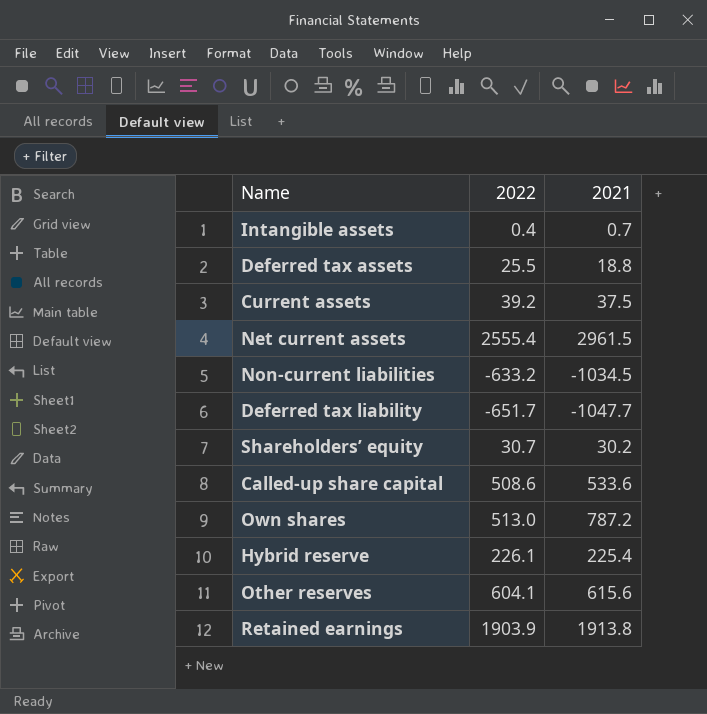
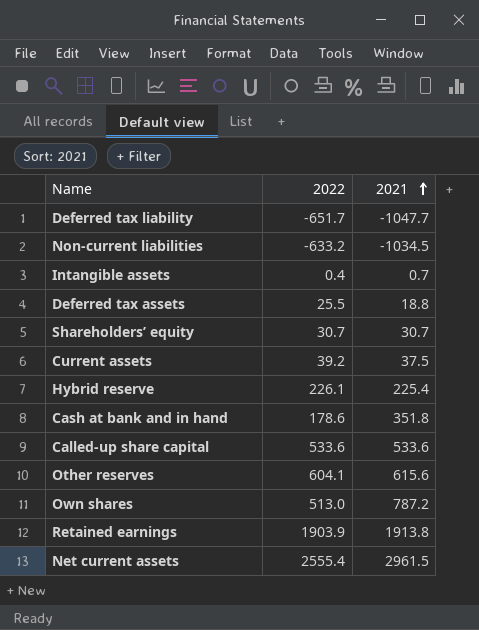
row order: none -> 2021 ascending
Shareholders’ equity | 2021: 30.2 -> 30.7
row Cash at bank and in hand: none -> 178.6 | 351.8
Called-up share capital | 2022: 508.6 -> 533.6

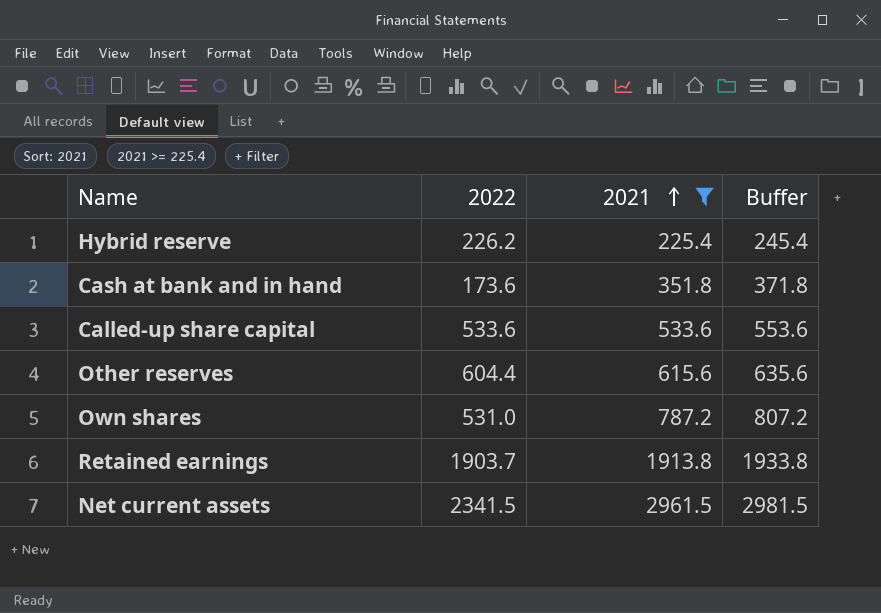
filter: none -> 2021 >= 225.4
column Buffer | formula: none -> [2021] + 20
Hybrid reserve | 2022: 226.1 -> 226.2
Cash at bank and in hand | 2022: 178.6 -> 173.6
Other reserves | 2022: 604.1 -> 604.4
Own shares | 2022: 513.0 -> 531.0
Retained earnings | 2022: 1903.9 -> 1903.7
Net current assets | 2022: 2555.4 -> 2341.5

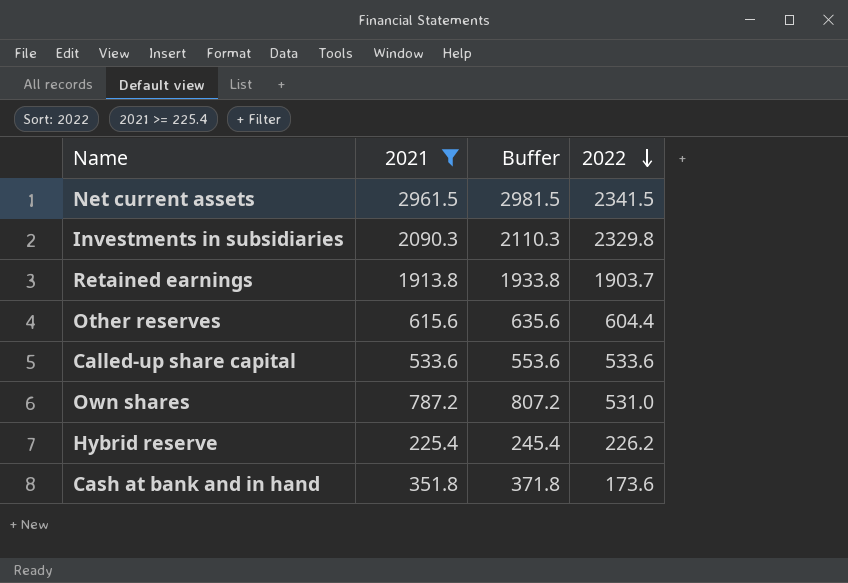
row order: 2021 ascending -> 2022 descending
column 2022 | position: 2 -> 4
row Investments in subsidiaries: none -> 2090.3 | 2110.3 | 2329.8

